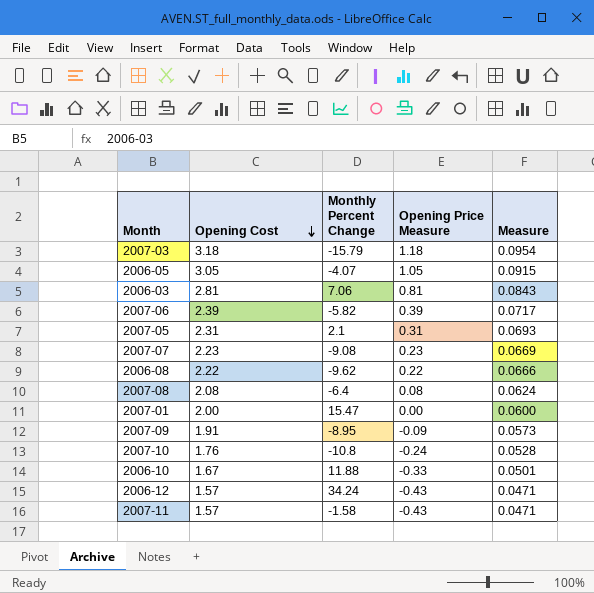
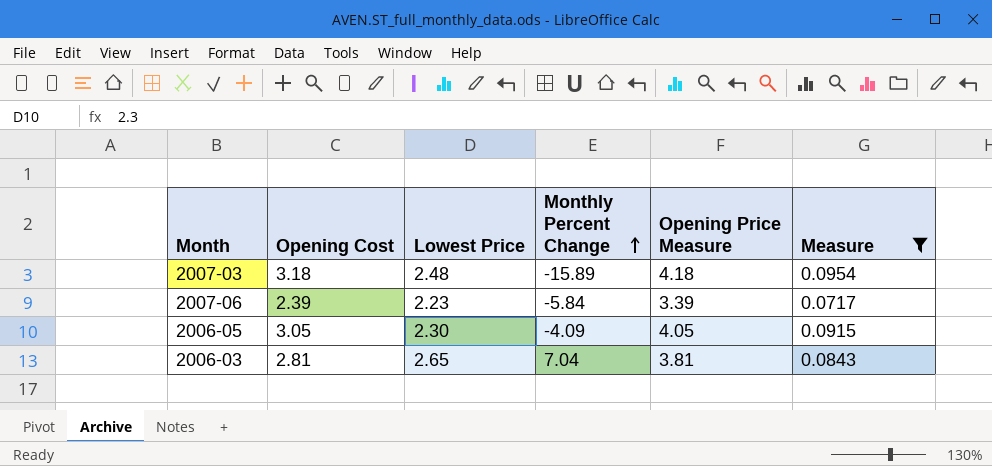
filter: none -> Measure >= 0.0717
row order: Opening Cost descending -> Monthly Percent Change ascending
column Lowest Price | position: none -> 3
column Opening Price Measure | formula: [Opening Cost] - 2 -> [Opening Cost] + 1
2007-03 | Monthly Percent Change: -15.79 -> -15.89
2007-06 | Monthly Percent Change: -5.82 -> -5.84
2006-05 | Monthly Percent Change: -4.07 -> -4.09
2006-03 | Monthly Percent Change: 7.06 -> 7.04

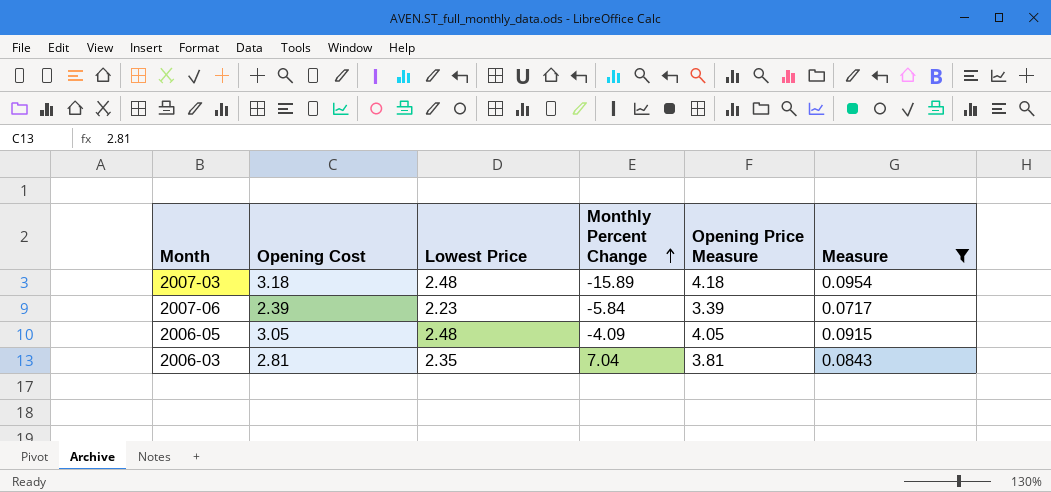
2006-05 | Lowest Price: 2.30 -> 2.48
2006-03 | Lowest Price: 2.65 -> 2.35

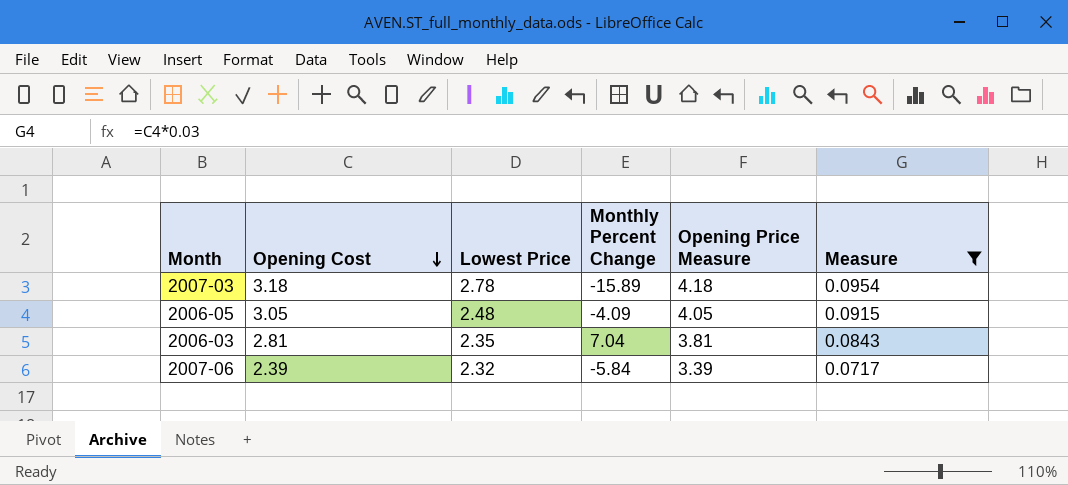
row order: Monthly Percent Change ascending -> Opening Cost descending
2007-03 | Lowest Price: 2.48 -> 2.78
2007-06 | Lowest Price: 2.23 -> 2.32

